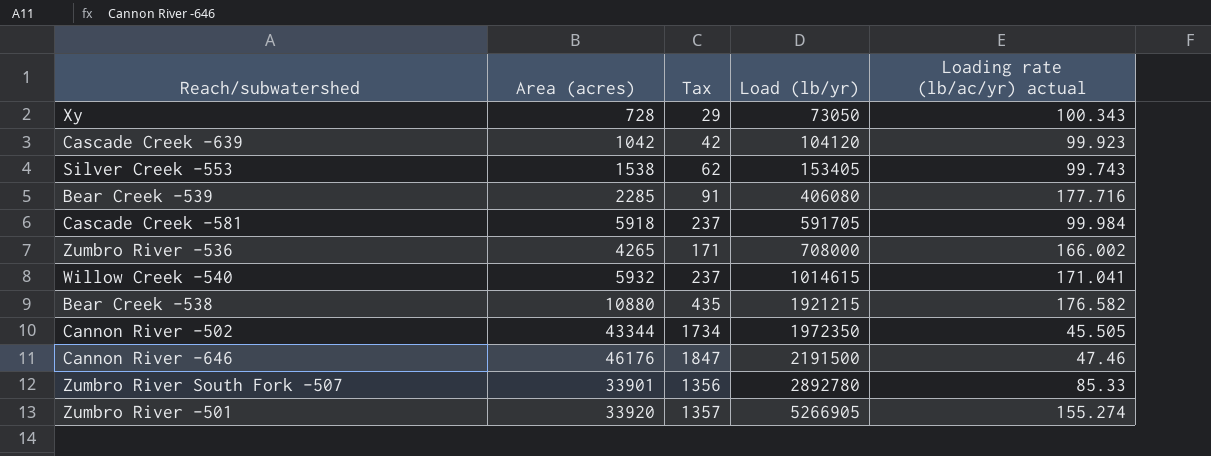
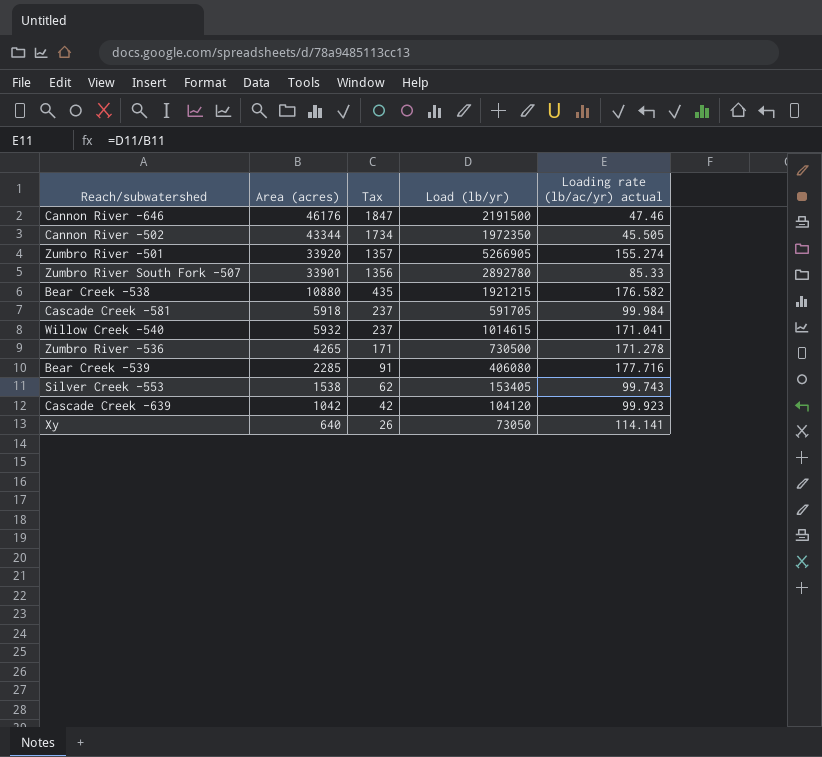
row order: Load (lb/yr) ascending -> Tax descending
Zumbro River -536 | Load (lb/yr): 708000 -> 730500
Zumbro River -536 | Loading rate (lb/ac/yr) actual: 166.002 -> 171.278
Xy | Area (acres): 728 -> 640
Xy | Tax: 29 -> 26
Xy | Loading rate (lb/ac/yr) actual: 100.343 -> 114.141

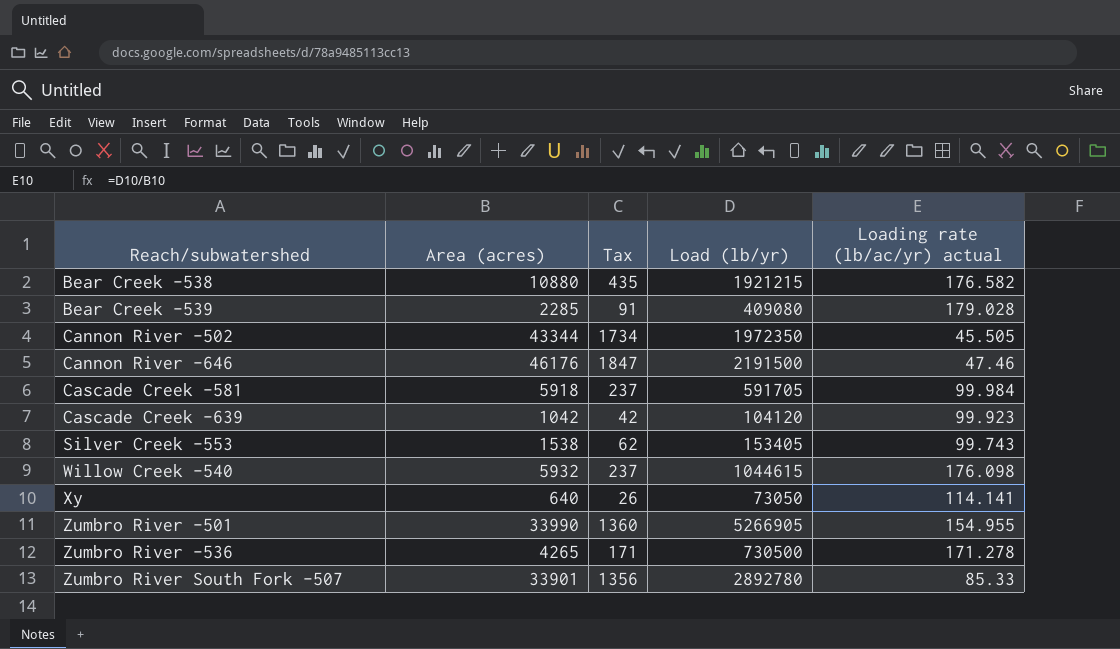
row order: Tax descending -> Reach/subwatershed ascending
Bear Creek -539 | Load (lb/yr): 406080 -> 409080
Bear Creek -539 | Loading rate (lb/ac/yr) actual: 177.716 -> 179.028
Willow Creek -540 | Load (lb/yr): 1014615 -> 1044615
Willow Creek -540 | Loading rate (lb/ac/yr) actual: 171.041 -> 176.098
Zumbro River -501 | Area (acres): 33920 -> 33990
Zumbro River -501 | Tax: 1357 -> 1360
Zumbro River -501 | Loading rate (lb/ac/yr) actual: 155.274 -> 154.955

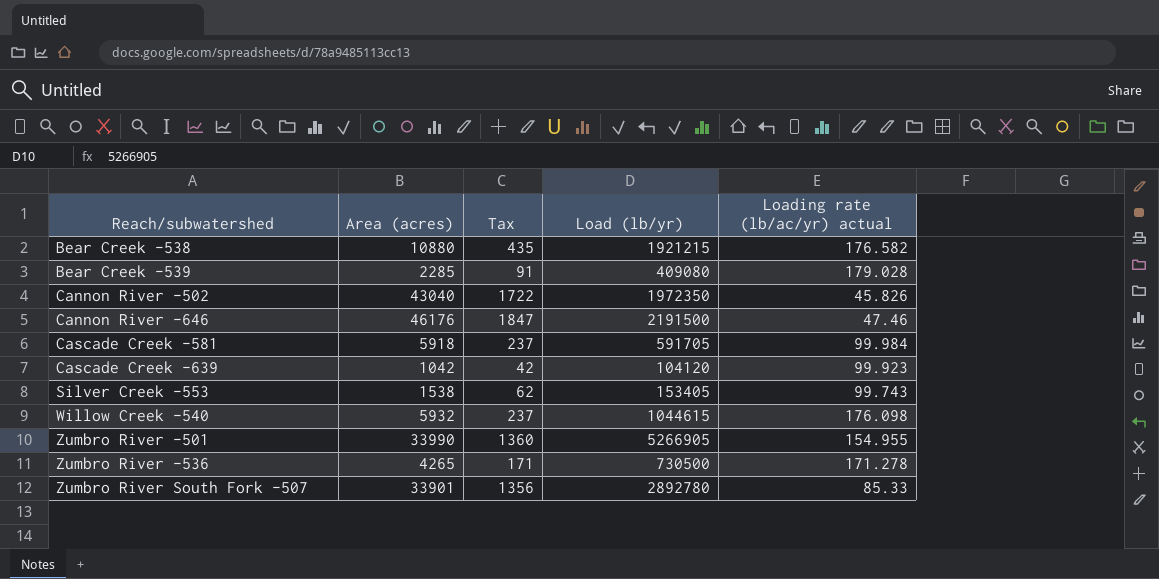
row Xy: 640 | 26 | 73050 | 114.141 -> none
Cannon River -502 | Area (acres): 43344 -> 43040
Cannon River -502 | Tax: 1734 -> 1722
Cannon River -502 | Loading rate (lb/ac/yr) actual: 45.505 -> 45.826

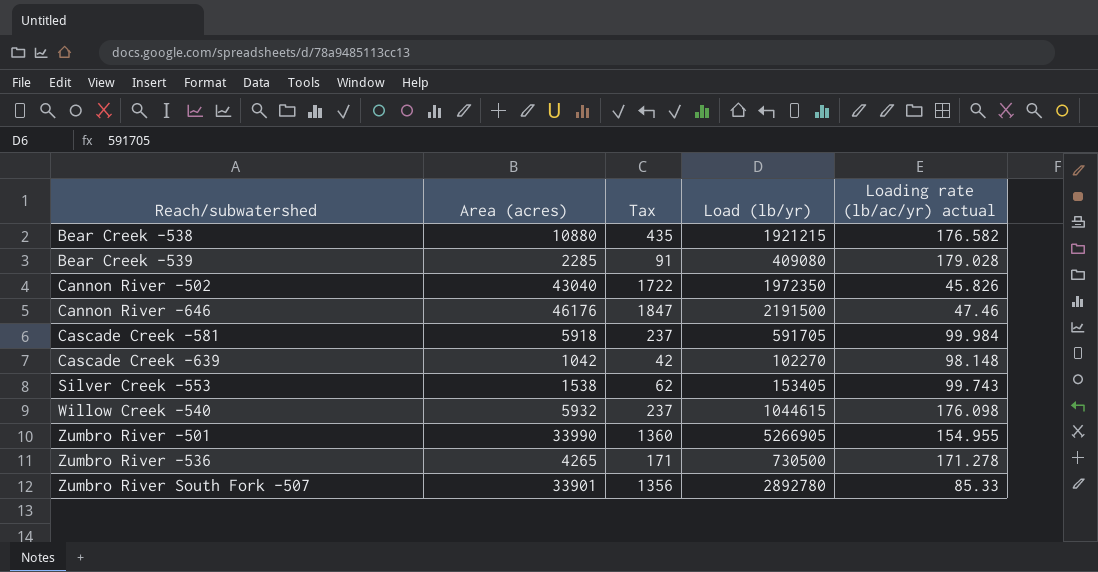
Cascade Creek -639 | Load (lb/yr): 104120 -> 102270
Cascade Creek -639 | Loading rate (lb/ac/yr) actual: 99.923 -> 98.148

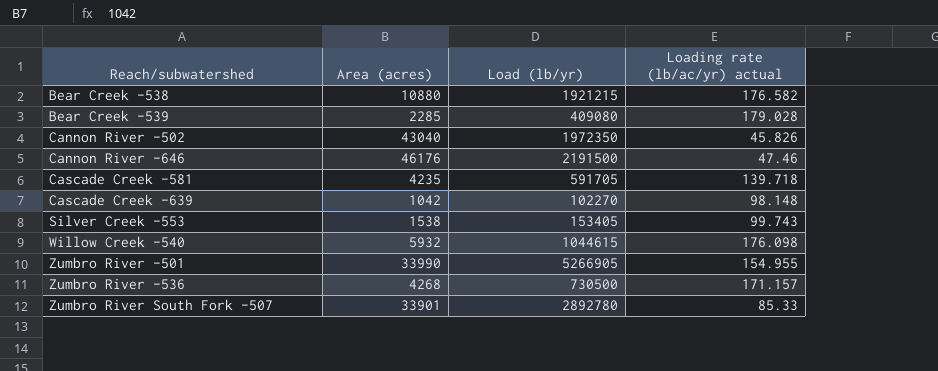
column Tax | formula: [Area (acres)] * 0.04 -> none
Cascade Creek -581 | Area (acres): 5918 -> 4235
Cascade Creek -581 | Loading rate (lb/ac/yr) actual: 99.984 -> 139.718
Zumbro River -536 | Area (acres): 4265 -> 4268
Zumbro River -536 | Loading rate (lb/ac/yr) actual: 171.278 -> 171.157

